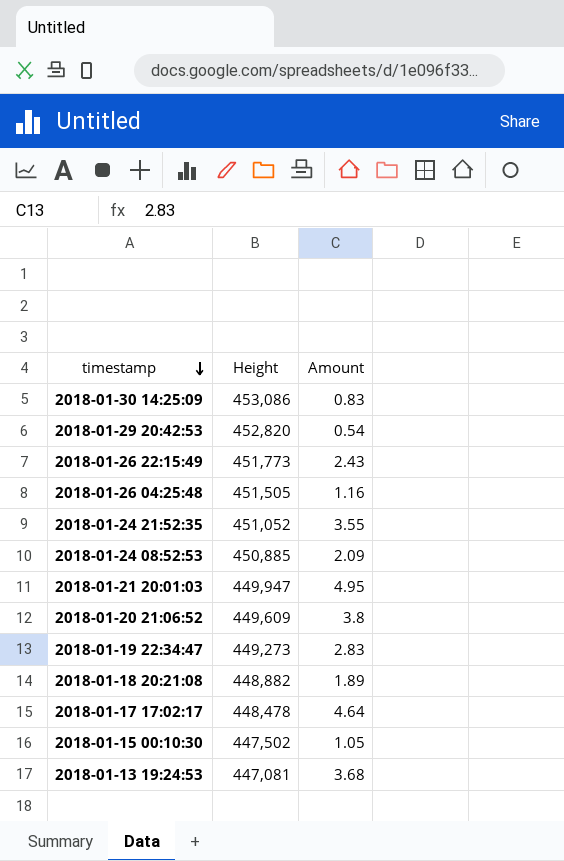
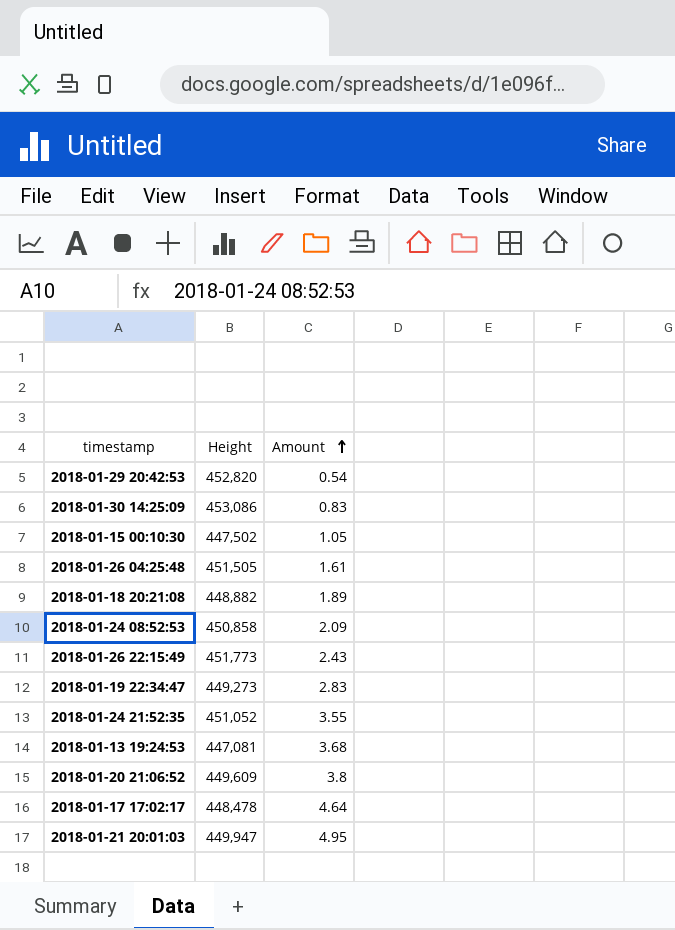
row order: timestamp descending -> Amount ascending
2018-01-26 04:25:48 | Amount: 1.16 -> 1.61
2018-01-24 08:52:53 | Height: 450,885 -> 450,858

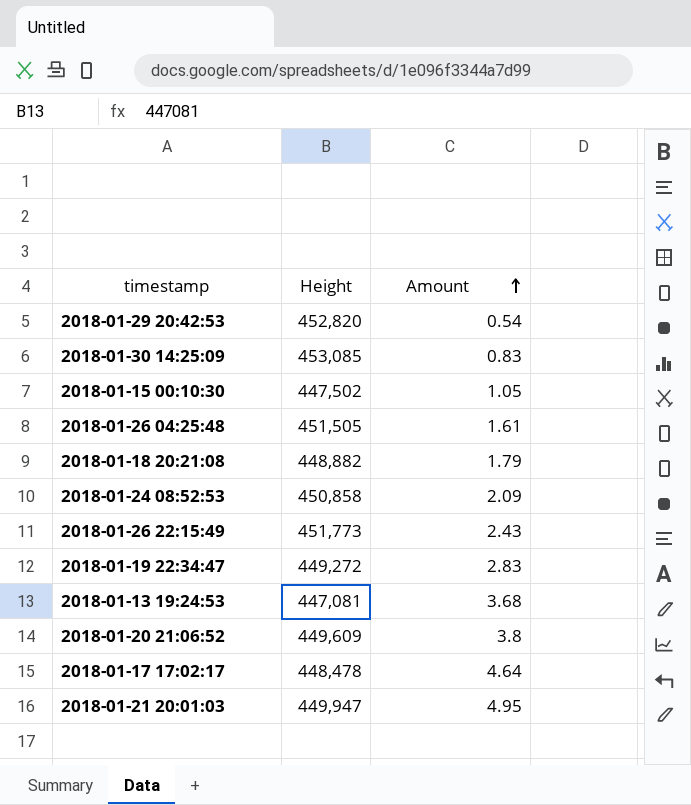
row 2018-01-24 21:52:35: 451,052 | 3.55 -> none
2018-01-30 14:25:09 | Height: 453,086 -> 453,085
2018-01-18 20:21:08 | Amount: 1.89 -> 1.79
2018-01-19 22:34:47 | Height: 449,273 -> 449,272

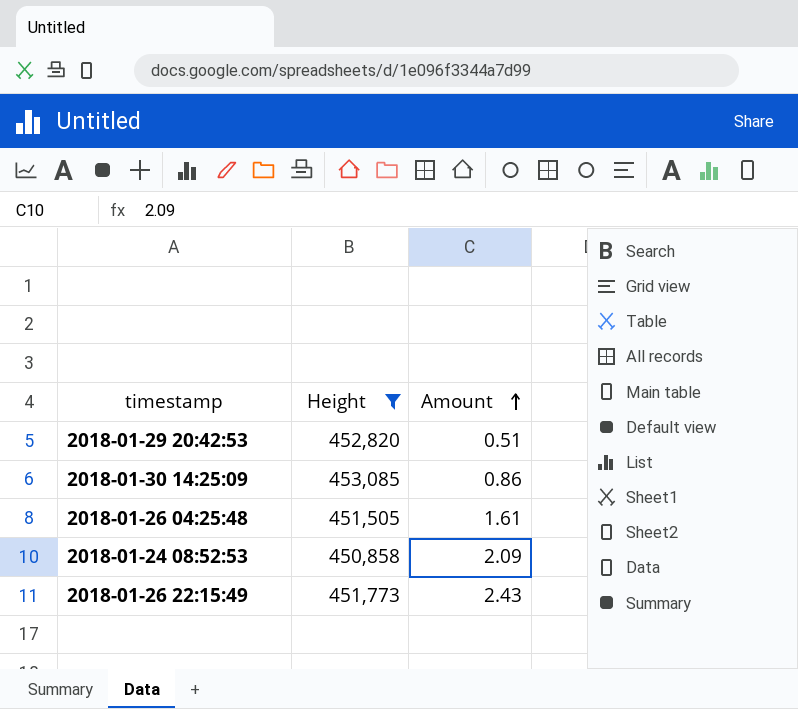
filter: none -> Height >= 450,858
2018-01-29 20:42:53 | Amount: 0.54 -> 0.51
2018-01-30 14:25:09 | Amount: 0.83 -> 0.86

